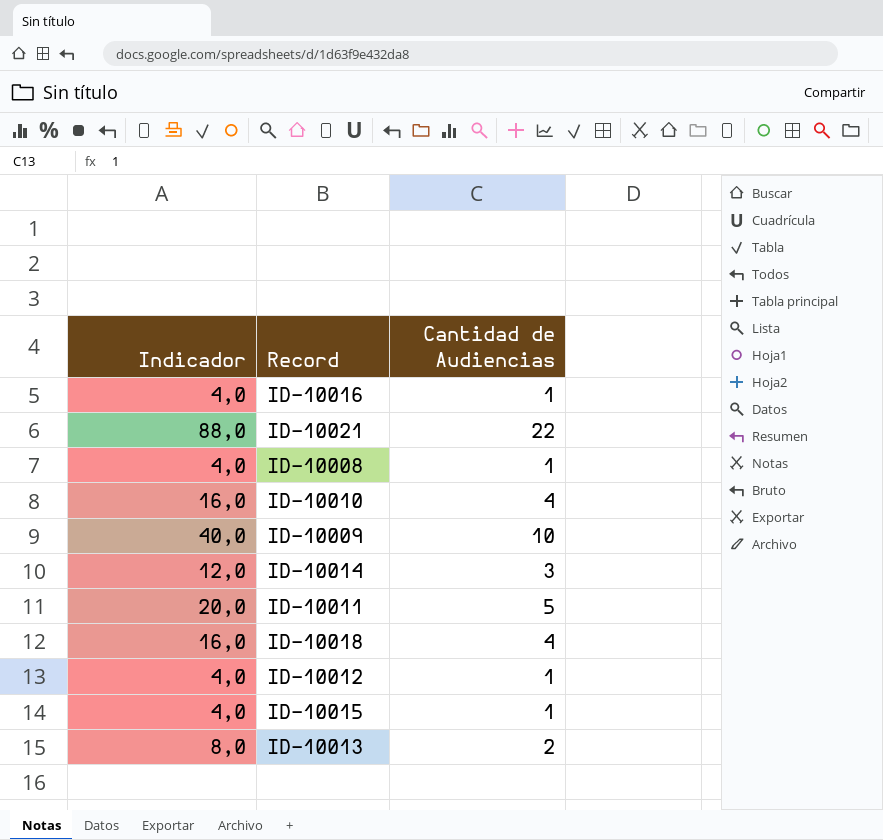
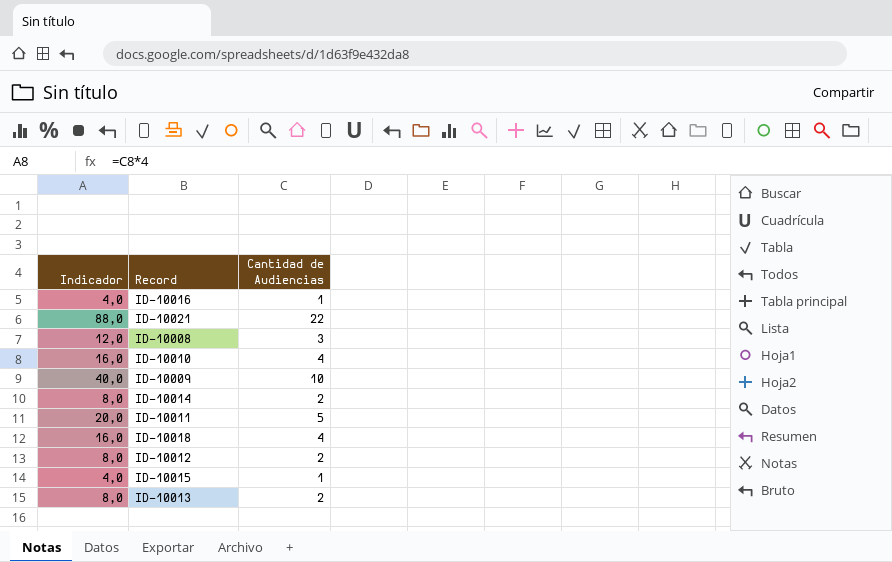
ID-10008 | Indicador: 4,0 -> 12,0
ID-10008 | Cantidad de Audiencias: 1 -> 3
ID-10014 | Indicador: 12,0 -> 8,0
ID-10014 | Cantidad de Audiencias: 3 -> 2
ID-10012 | Indicador: 4,0 -> 8,0
ID-10012 | Cantidad de Audiencias: 1 -> 2

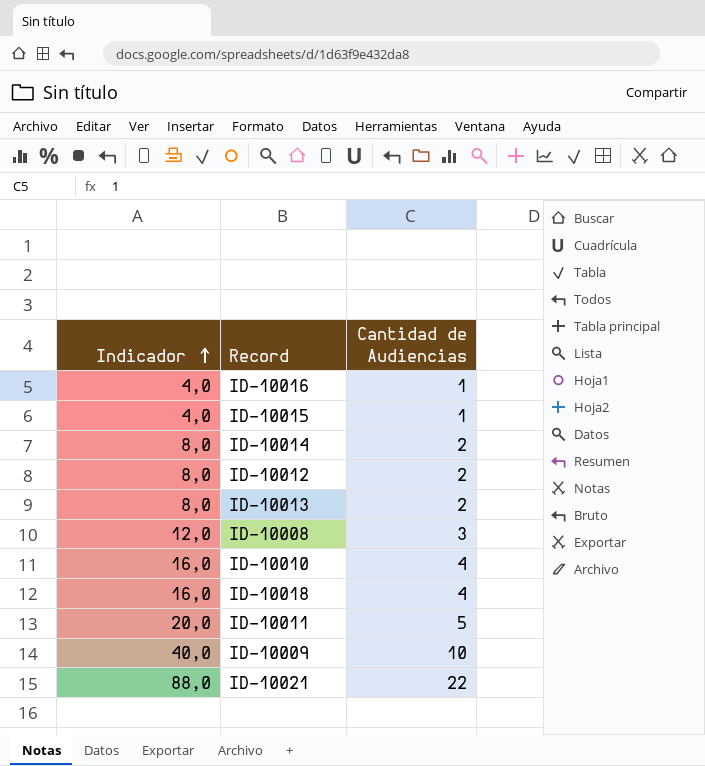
row order: none -> Indicador ascending

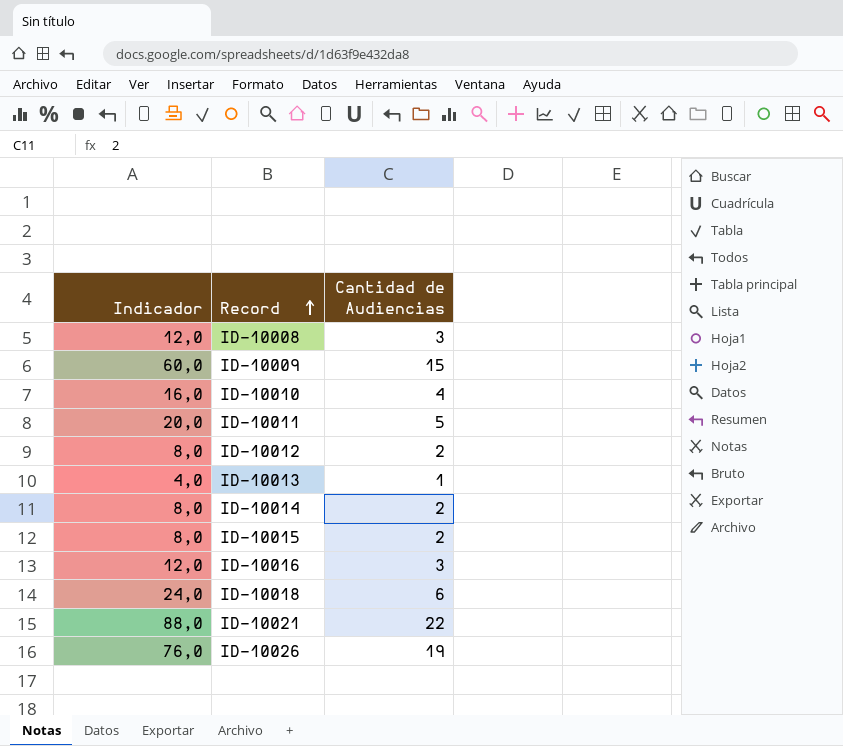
row order: Indicador ascending -> Record ascending
ID-10009 | Indicador: 40,0 -> 60,0
ID-10009 | Cantidad de Audiencias: 10 -> 15
ID-10013 | Indicador: 8,0 -> 4,0
ID-10013 | Cantidad de Audiencias: 2 -> 1
ID-10015 | Indicador: 4,0 -> 8,0
ID-10015 | Cantidad de Audiencias: 1 -> 2
ID-10016 | Indicador: 4,0 -> 12,0
ID-10016 | Cantidad de Audiencias: 1 -> 3
ID-10018 | Indicador: 16,0 -> 24,0
ID-10018 | Cantidad de Audiencias: 4 -> 6
row ID-10026: none -> 76,0 | 19

